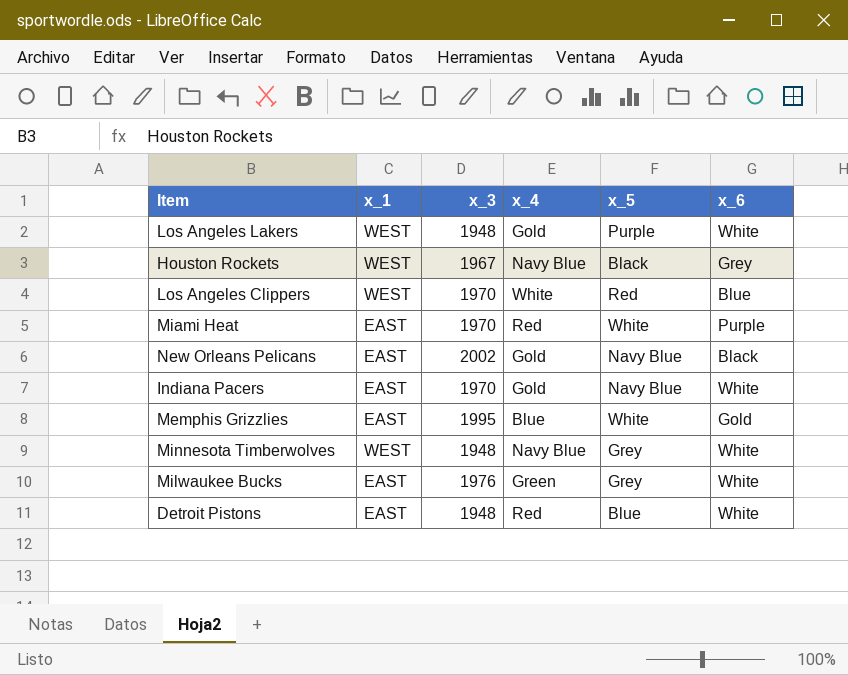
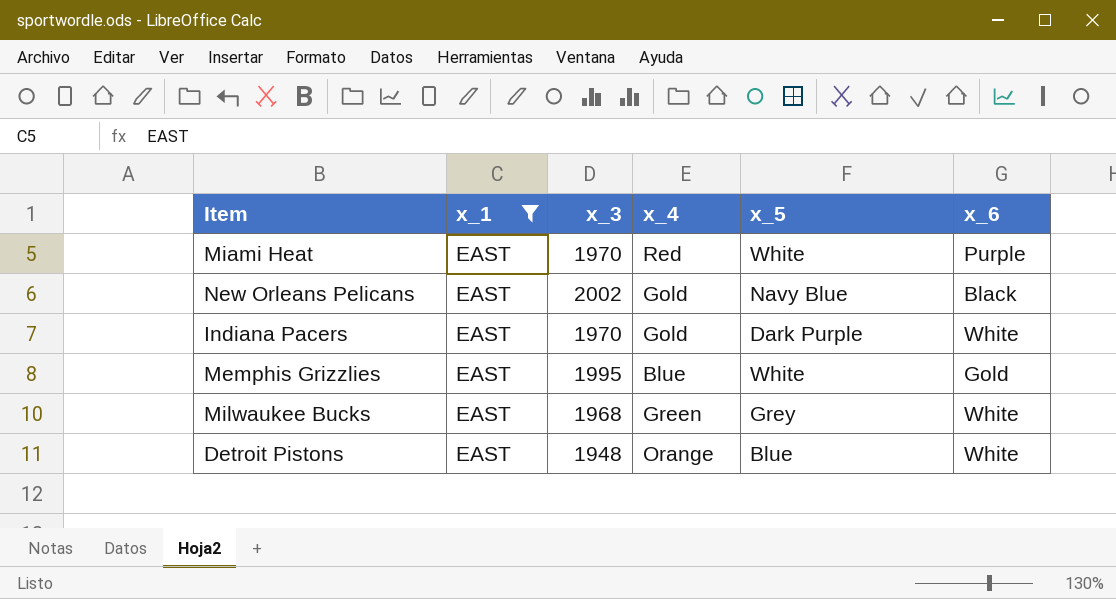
filter: none -> x_1 = EAST
Indiana Pacers | x_5: Navy Blue -> Dark Purple
Milwaukee Bucks | x_3: 1976 -> 1968
Detroit Pistons | x_4: Red -> Orange

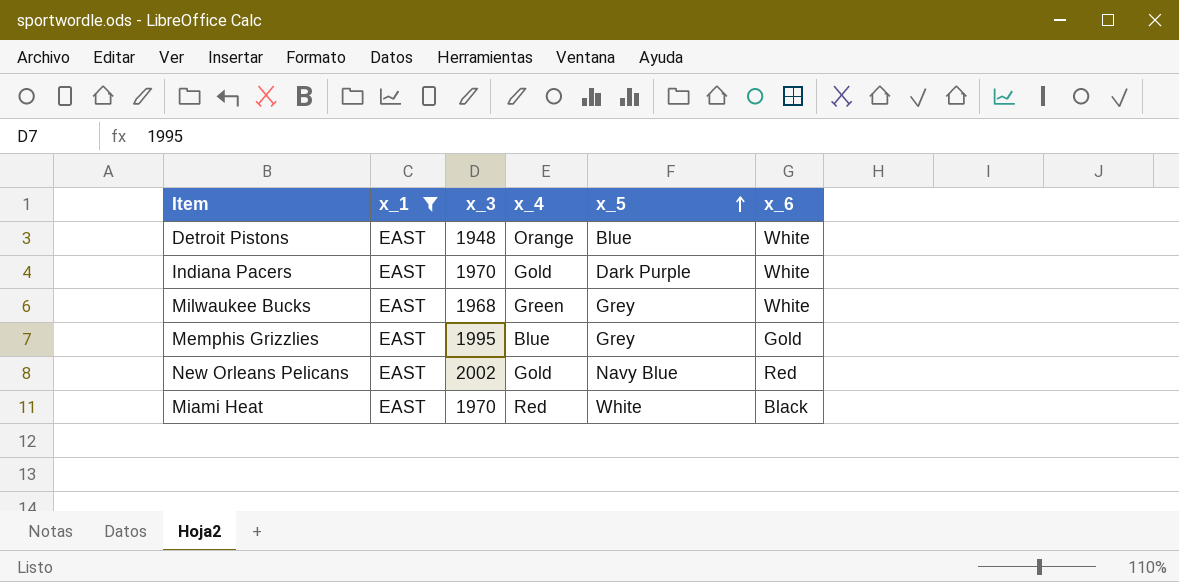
row order: none -> x_5 ascending
Memphis Grizzlies | x_5: White -> Grey
New Orleans Pelicans | x_6: Black -> Red
Miami Heat | x_6: Purple -> Black

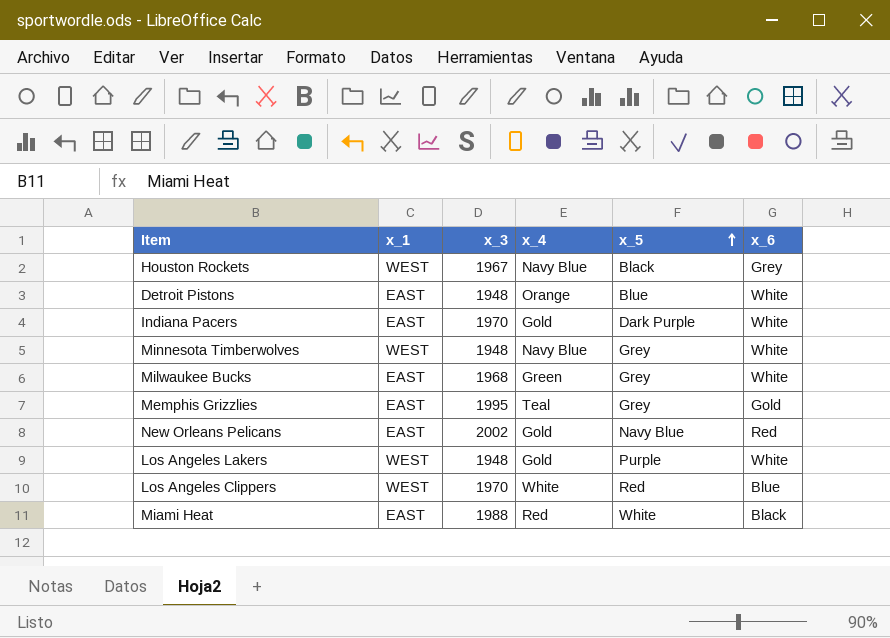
filter: x_1 = EAST -> none
Memphis Grizzlies | x_4: Blue -> Teal
Miami Heat | x_3: 1970 -> 1988

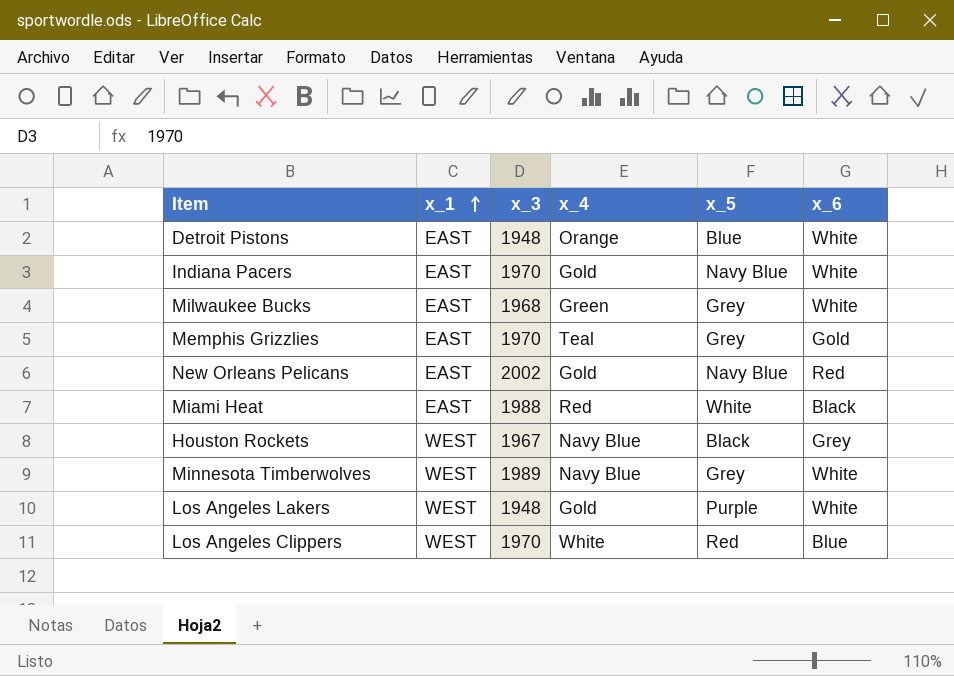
row order: x_5 ascending -> x_1 ascending
Indiana Pacers | x_5: Dark Purple -> Navy Blue
Memphis Grizzlies | x_3: 1995 -> 1970
Minnesota Timberwolves | x_3: 1948 -> 1989

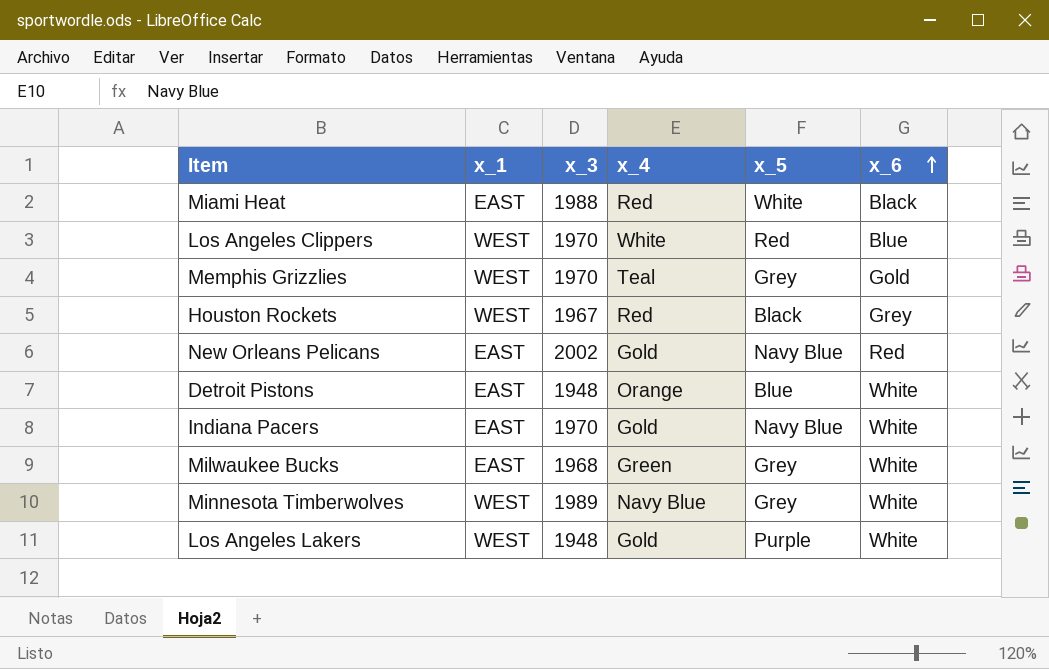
row order: x_1 ascending -> x_6 ascending
Memphis Grizzlies | x_1: EAST -> WEST
Houston Rockets | x_4: Navy Blue -> Red

